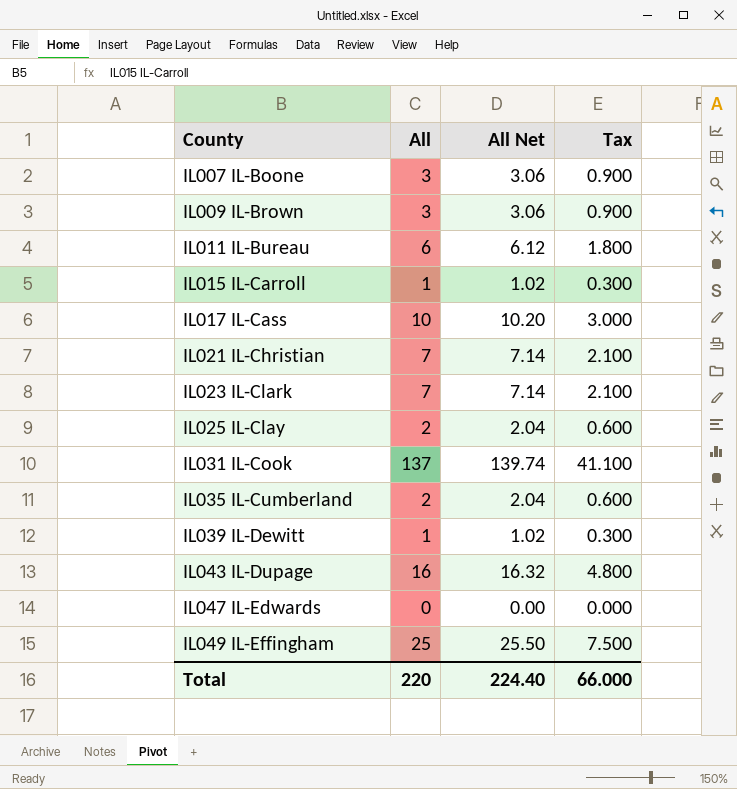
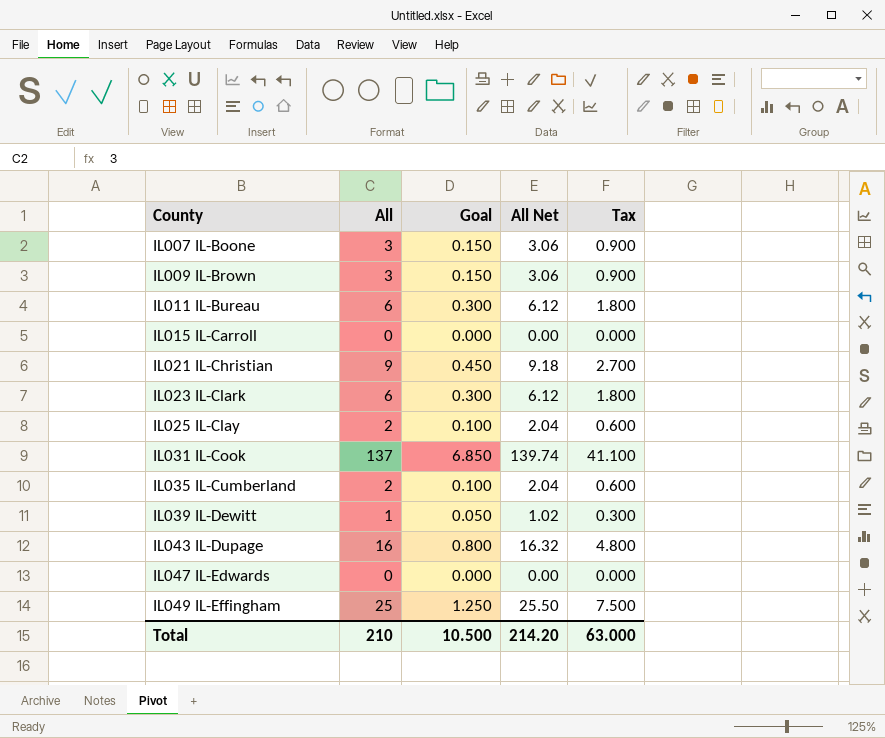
column Goal | formula: none -> [All] * 0.05
row IL017 IL-Cass: 10 | 10.20 | 3.000 -> none
IL015 IL-Carroll | All: 1 -> 0
IL015 IL-Carroll | All Net: 1.02 -> 0.00
IL015 IL-Carroll | Tax: 0.300 -> 0.000
IL021 IL-Christian | All: 7 -> 9
IL021 IL-Christian | All Net: 7.14 -> 9.18
IL021 IL-Christian | Tax: 2.100 -> 2.700
IL023 IL-Clark | All: 7 -> 6
IL023 IL-Clark | All Net: 7.14 -> 6.12
IL023 IL-Clark | Tax: 2.100 -> 1.800
Total | All: 220 -> 210
Total | All Net: 224.40 -> 214.20
Total | Tax: 66.000 -> 63.000

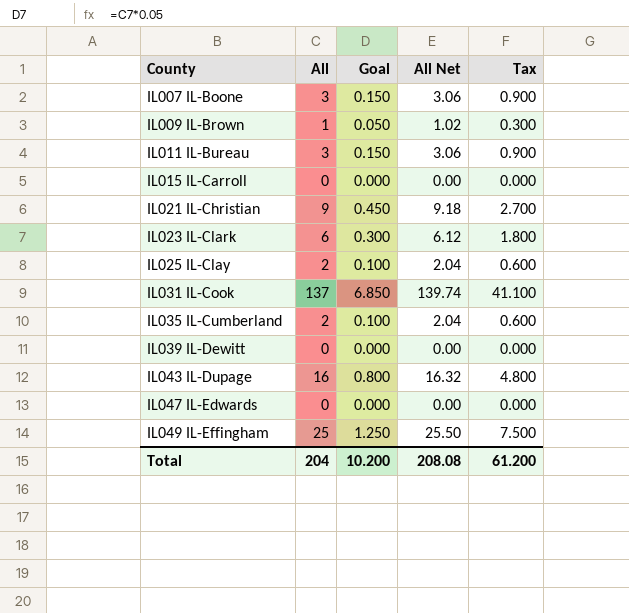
IL009 IL-Brown | All: 3 -> 1
IL009 IL-Brown | Goal: 0.150 -> 0.050
IL009 IL-Brown | All Net: 3.06 -> 1.02
IL009 IL-Brown | Tax: 0.900 -> 0.300
IL011 IL-Bureau | All: 6 -> 3
IL011 IL-Bureau | Goal: 0.300 -> 0.150
IL011 IL-Bureau | All Net: 6.12 -> 3.06
IL011 IL-Bureau | Tax: 1.800 -> 0.900
IL039 IL-Dewitt | All: 1 -> 0
IL039 IL-Dewitt | Goal: 0.050 -> 0.000
IL039 IL-Dewitt | All Net: 1.02 -> 0.00
IL039 IL-Dewitt | Tax: 0.300 -> 0.000
Total | All: 210 -> 204
Total | Goal: 10.500 -> 10.200
Total | All Net: 214.20 -> 208.08
Total | Tax: 63.000 -> 61.200

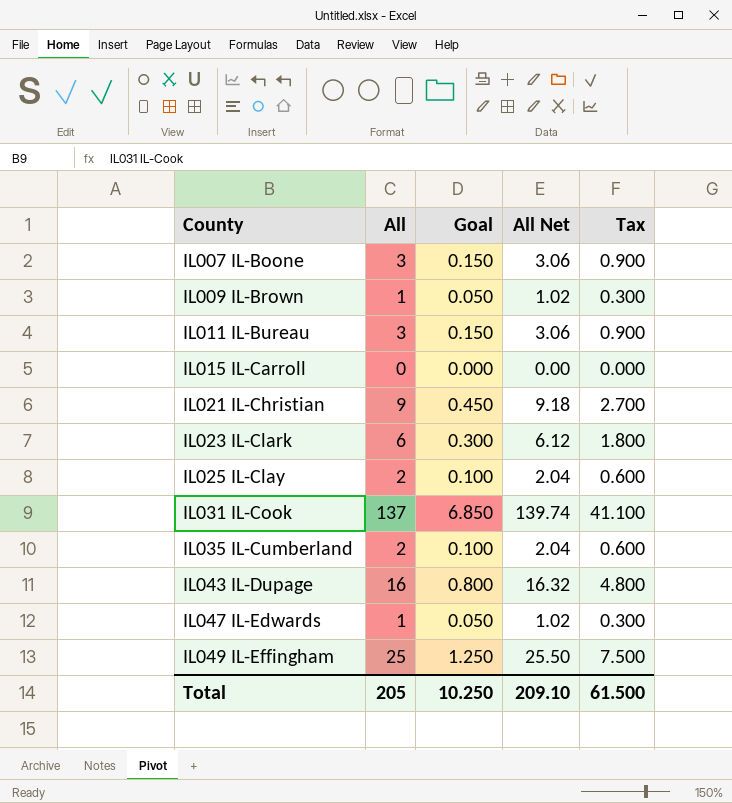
row IL039 IL-Dewitt: 0 | 0.000 | 0.00 | 0.000 -> none
IL047 IL-Edwards | All: 0 -> 1
IL047 IL-Edwards | Goal: 0.000 -> 0.050
IL047 IL-Edwards | All Net: 0.00 -> 1.02
IL047 IL-Edwards | Tax: 0.000 -> 0.300
Total | All: 204 -> 205
Total | Goal: 10.200 -> 10.250
Total | All Net: 208.08 -> 209.10
Total | Tax: 61.200 -> 61.500

